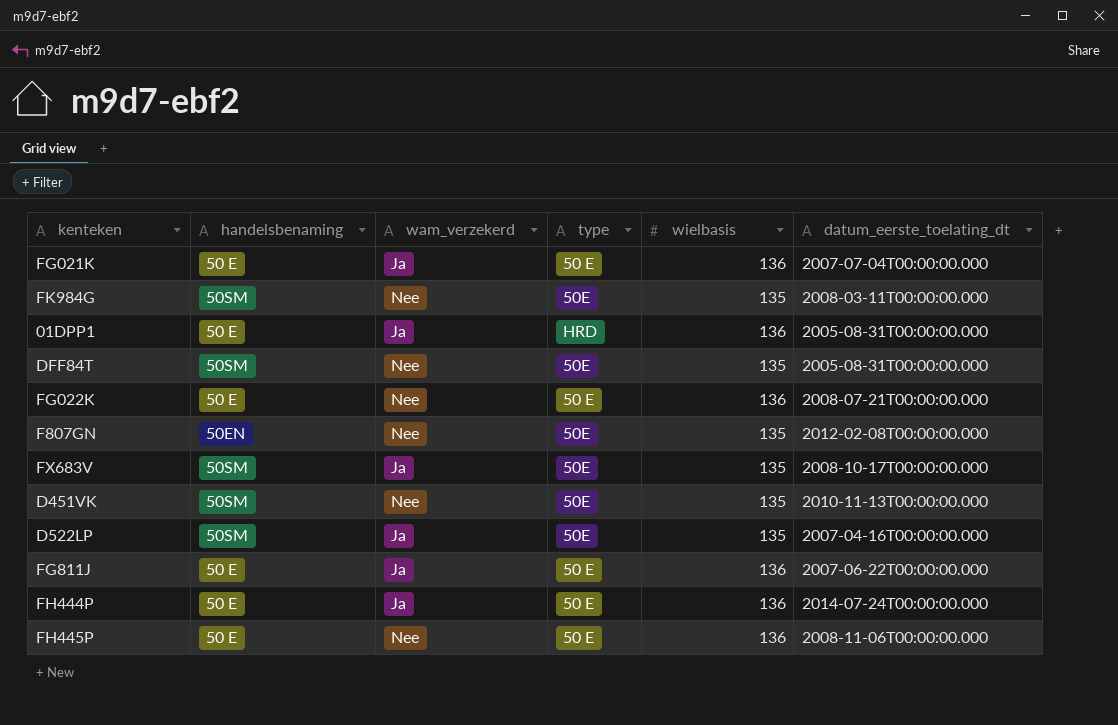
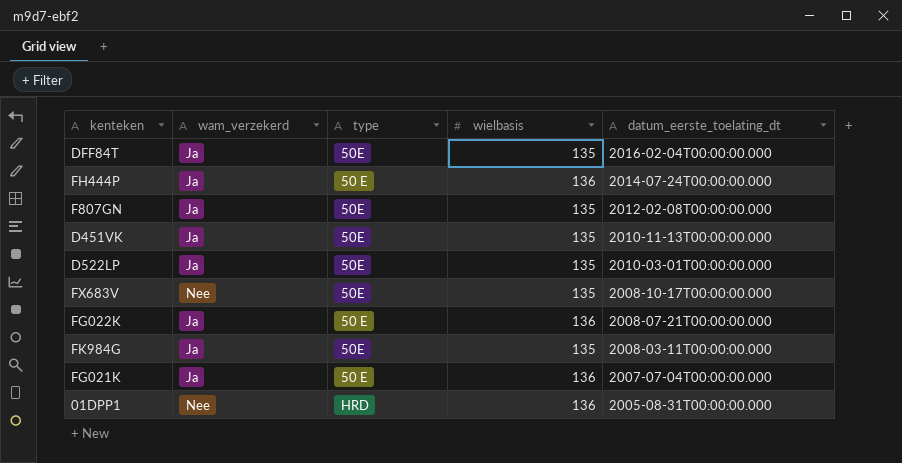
row order: none -> datum_eerste_toelating_dt descending
column handelsbenaming | position: 2 -> none
row FG811J: 50 E | Ja | 50 E | 136 | 2007-06-22T00:00:00.000 -> none
row FH445P: 50 E | Nee | 50 E | 136 | 2008-11-06T00:00:00.000 -> none
DFF84T | wam_verzekerd: Nee -> Ja
DFF84T | datum_eerste_toelating_dt: 2005-08-31T00:00:00.000 -> 2016-02-04T00:00:00.000
F807GN | wam_verzekerd: Nee -> Ja
D451VK | wam_verzekerd: Nee -> Ja
D522LP | datum_eerste_toelating_dt: 2007-04-16T00:00:00.000 -> 2010-03-01T00:00:00.000
FX683V | wam_verzekerd: Ja -> Nee
FG022K | wam_verzekerd: Nee -> Ja
FK984G | wam_verzekerd: Nee -> Ja
01DPP1 | wam_verzekerd: Ja -> Nee

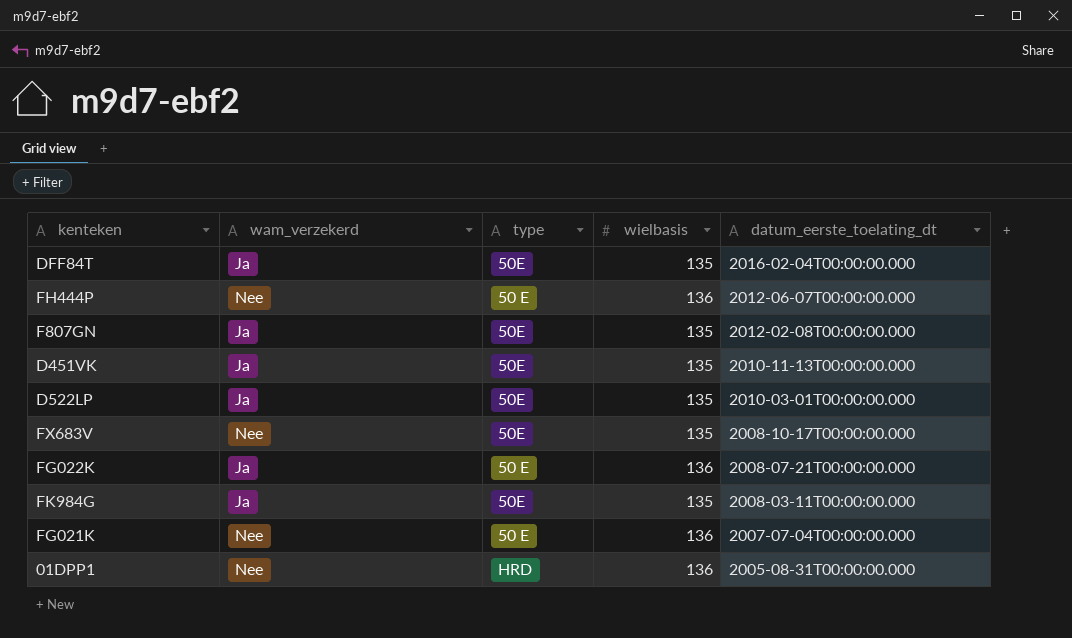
FH444P | wam_verzekerd: Ja -> Nee
FH444P | datum_eerste_toelating_dt: 2014-07-24T00:00:00.000 -> 2012-06-07T00:00:00.000
FG021K | wam_verzekerd: Ja -> Nee

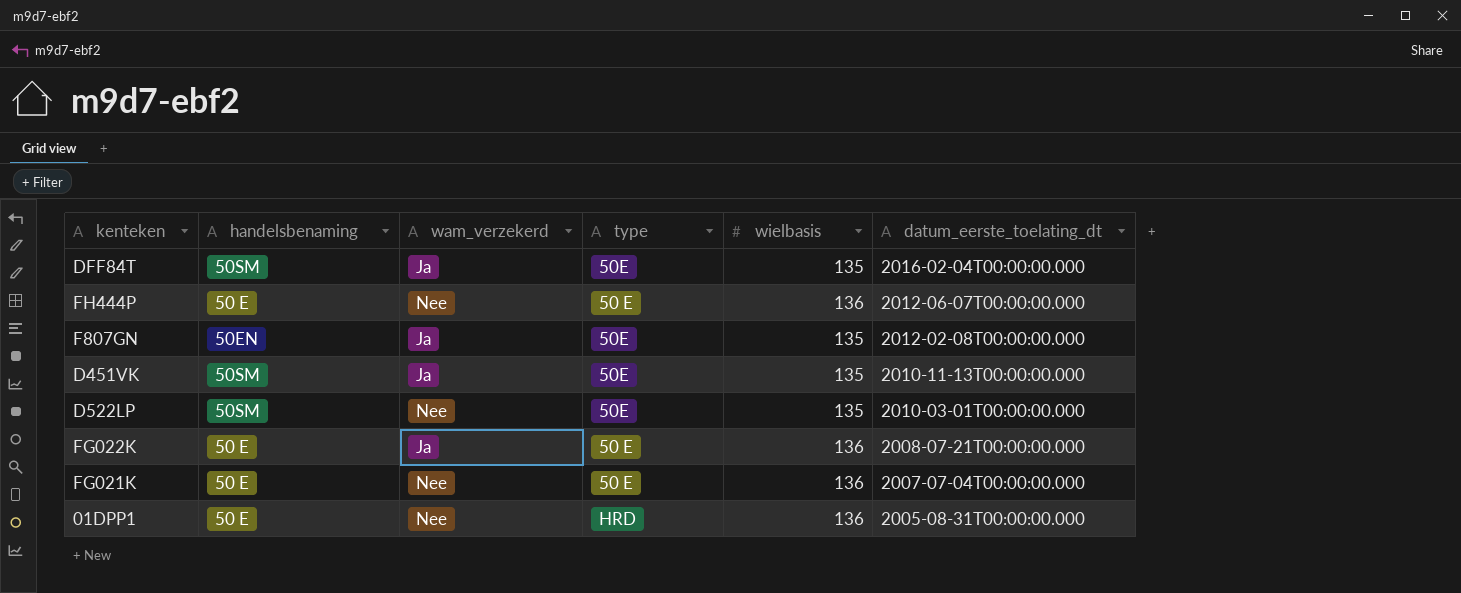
column handelsbenaming | position: none -> 2
row FX683V: Nee | 50E | 135 | 2008-10-17T00:00:00.000 -> none
row FK984G: Ja | 50E | 135 | 2008-03-11T00:00:00.000 -> none
D522LP | wam_verzekerd: Ja -> Nee

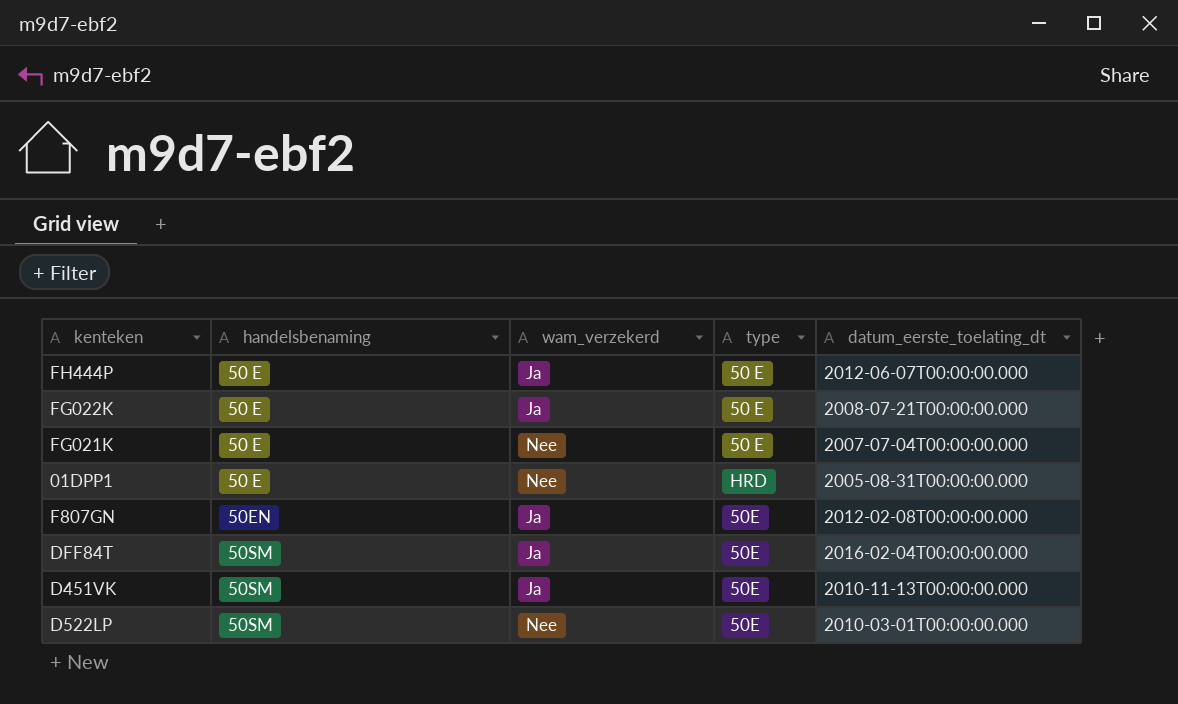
row order: datum_eerste_toelating_dt descending -> handelsbenaming ascending
column wielbasis | position: 5 -> none
FH444P | wam_verzekerd: Nee -> Ja

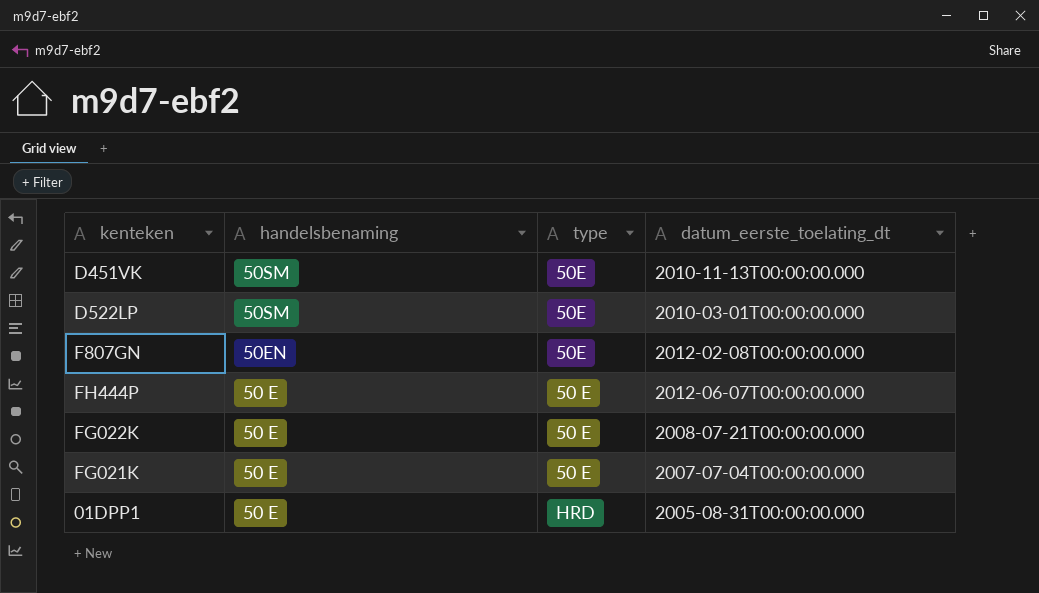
row order: handelsbenaming ascending -> handelsbenaming descending
column wam_verzekerd | position: 3 -> none
row DFF84T: 50SM | Ja | 50E | 2016-02-04T00:00:00.000 -> none

